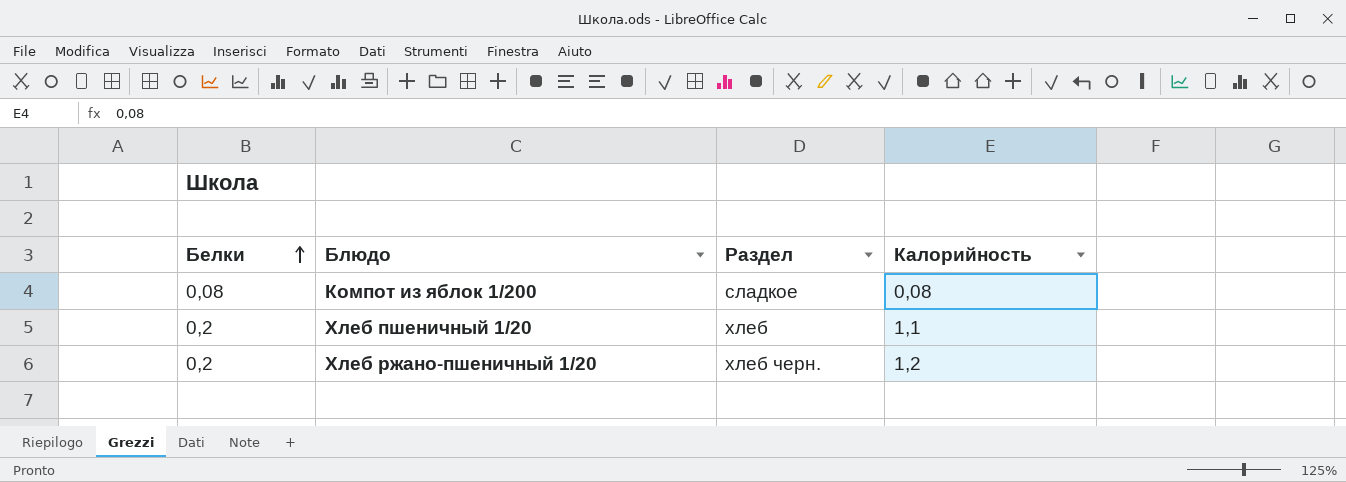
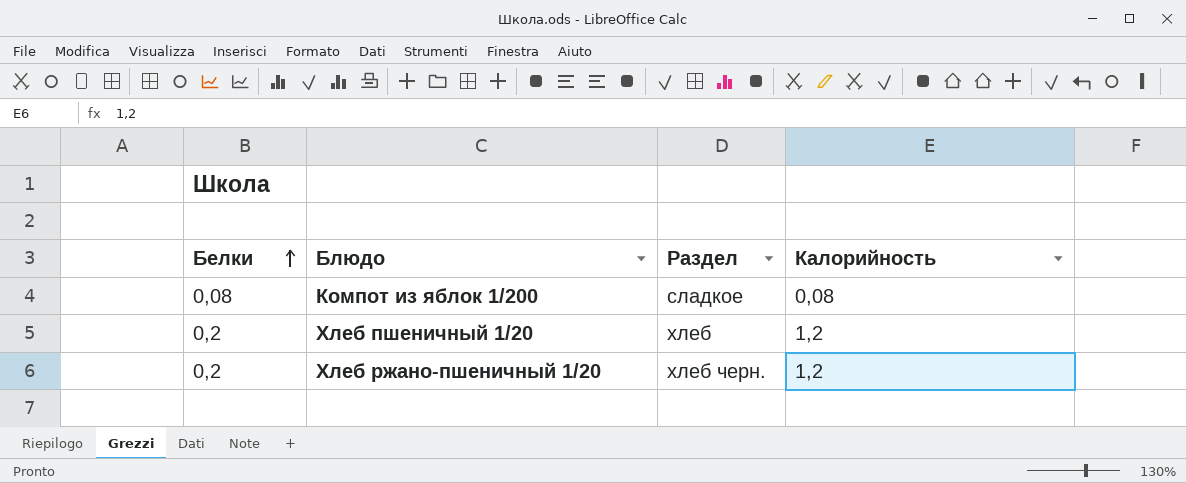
Хлеб пшеничный 1/20 | Калорийность: 1,1 -> 1,2

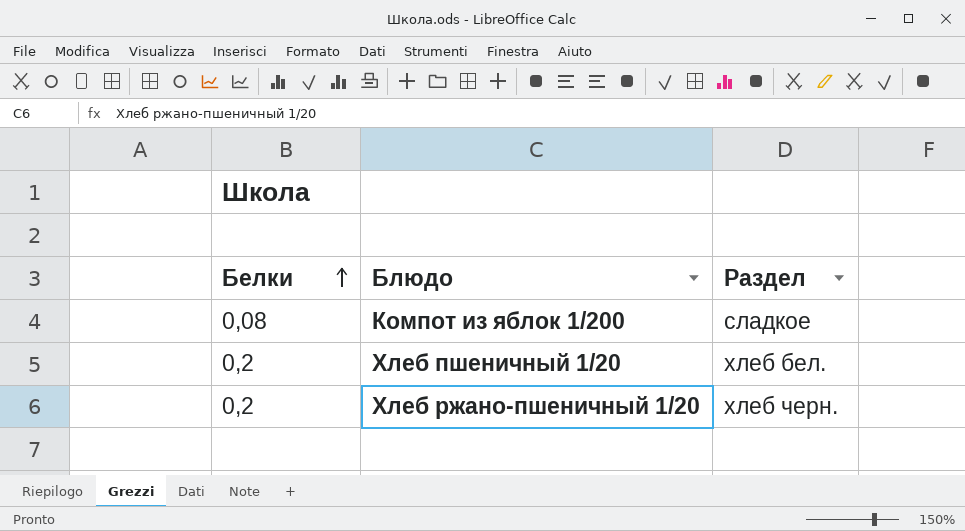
column Калорийность | position: 4 -> none
Хлеб пшеничный 1/20 | Раздел: хлеб -> хлеб бел.

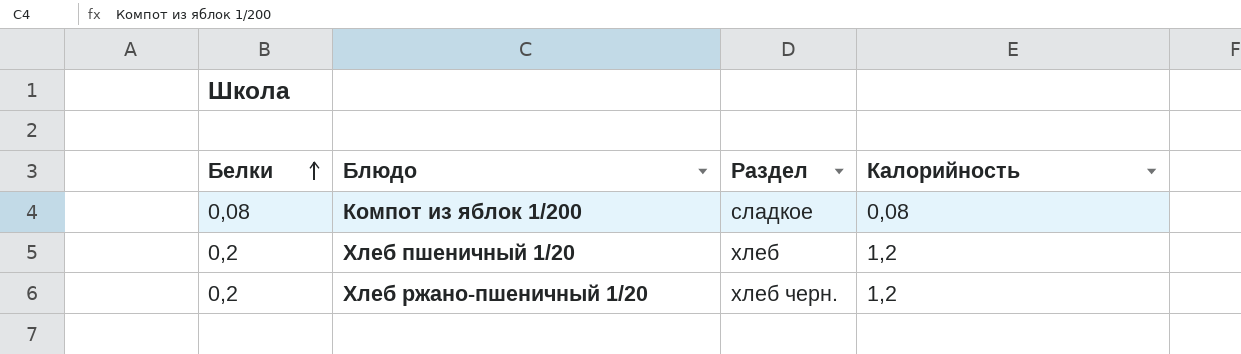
column Калорийность | position: none -> 4
Хлеб пшеничный 1/20 | Раздел: хлеб бел. -> хлеб

